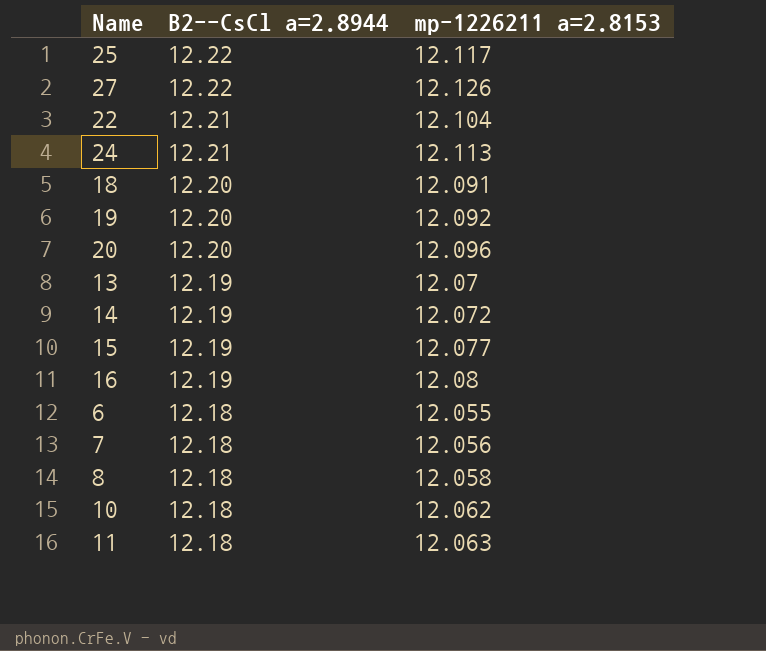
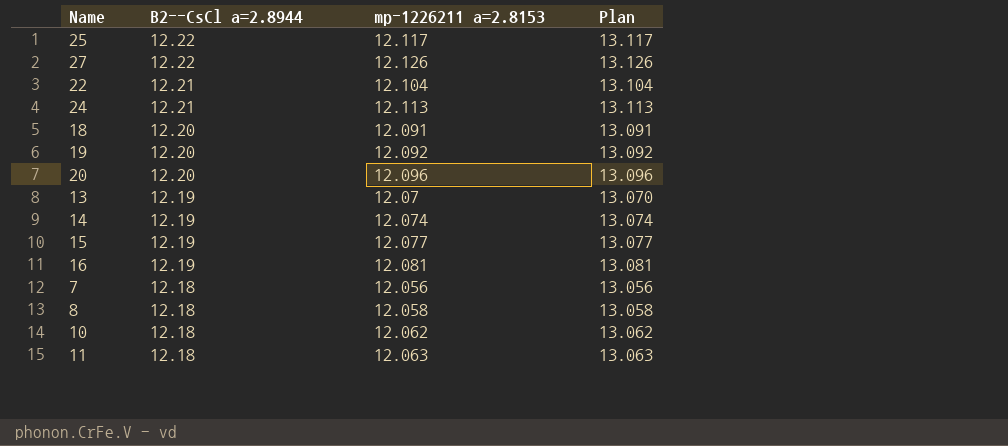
column Plan | formula: none -> [mp-1226211 a=2.8153] + 1
row 6: 12.18 | 12.055 -> none
14 | mp-1226211 a=2.8153: 12.072 -> 12.074
16 | mp-1226211 a=2.8153: 12.08 -> 12.081

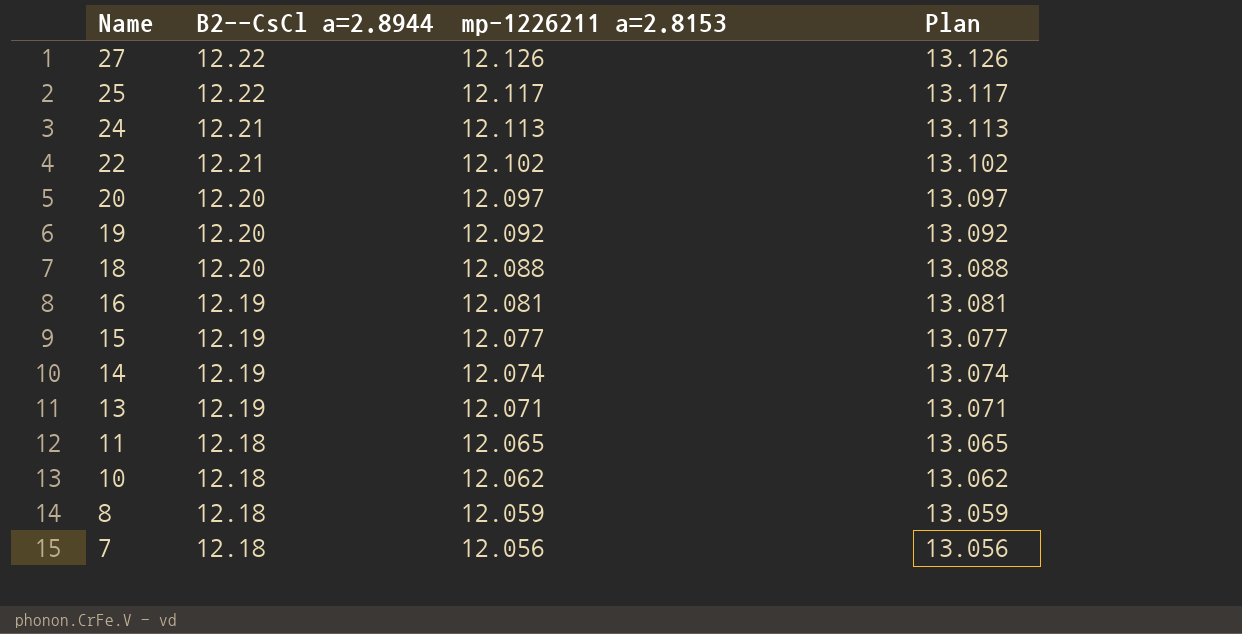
row order: B2--CsCl a=2.8944 descending -> Name descending
22 | mp-1226211 a=2.8153: 12.104 -> 12.102
22 | Plan: 13.104 -> 13.102
20 | mp-1226211 a=2.8153: 12.096 -> 12.097
20 | Plan: 13.096 -> 13.097
18 | mp-1226211 a=2.8153: 12.091 -> 12.088
18 | Plan: 13.091 -> 13.088
13 | mp-1226211 a=2.8153: 12.07 -> 12.071
13 | Plan: 13.070 -> 13.071
11 | mp-1226211 a=2.8153: 12.063 -> 12.065
11 | Plan: 13.063 -> 13.065
8 | mp-1226211 a=2.8153: 12.058 -> 12.059
8 | Plan: 13.058 -> 13.059

